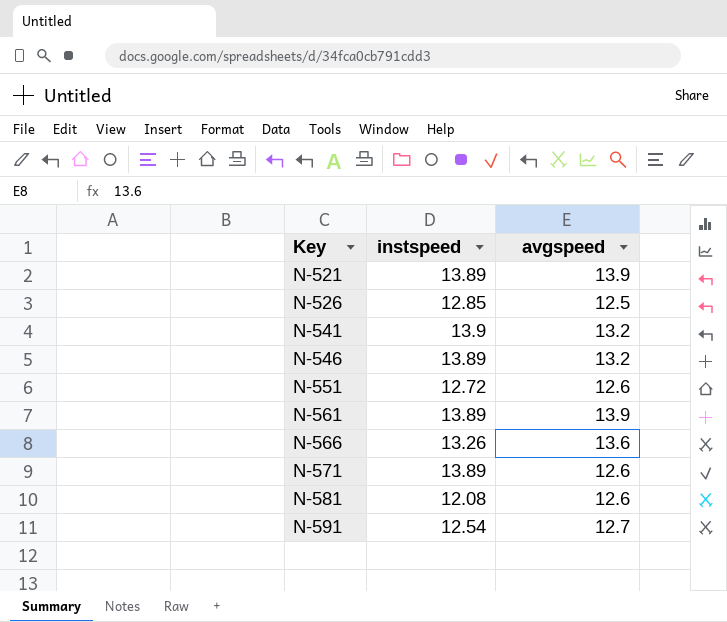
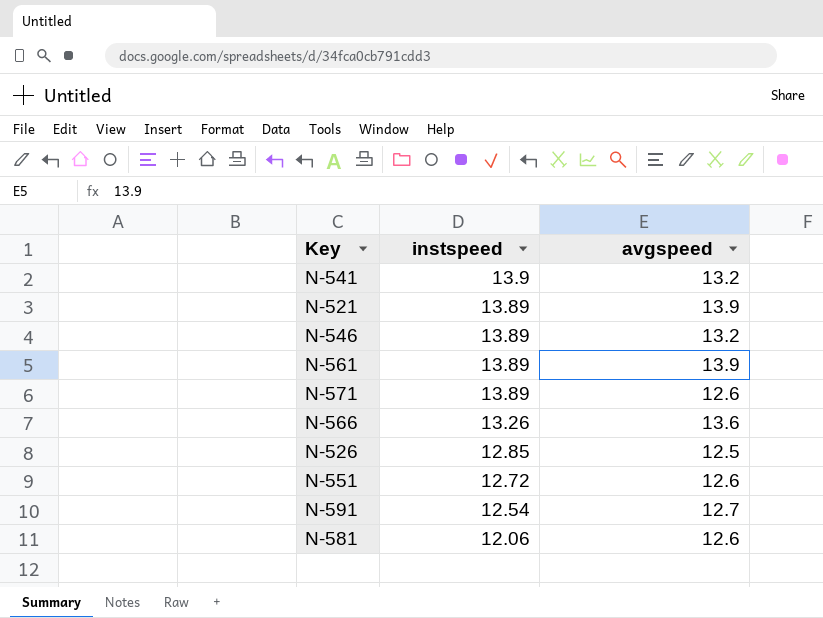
row order: Key ascending -> instspeed descending
N-581 | instspeed: 12.08 -> 12.06

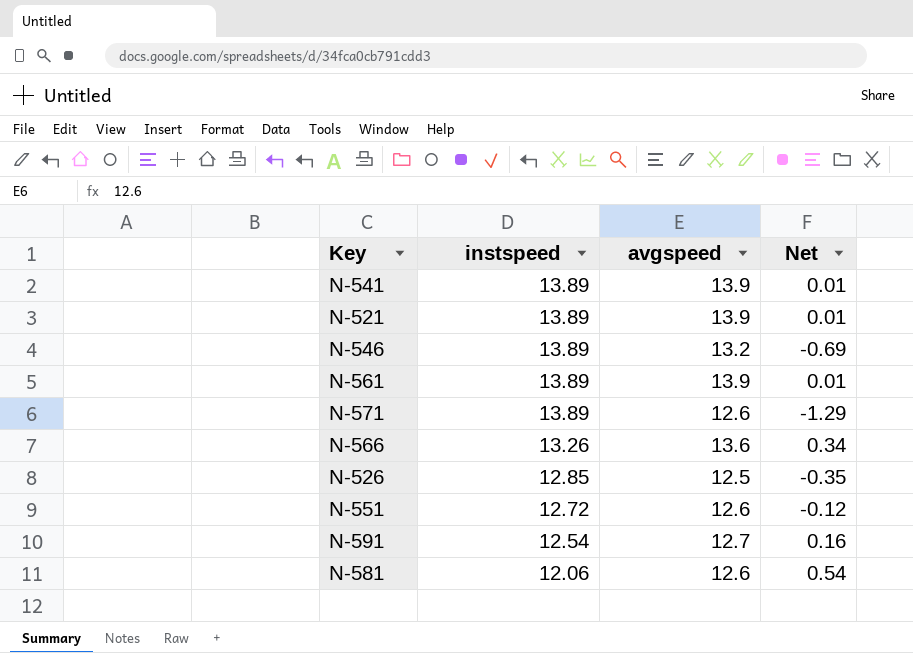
column Net | formula: none -> [avgspeed] - [instspeed]
N-541 | instspeed: 13.9 -> 13.89
N-541 | avgspeed: 13.2 -> 13.9

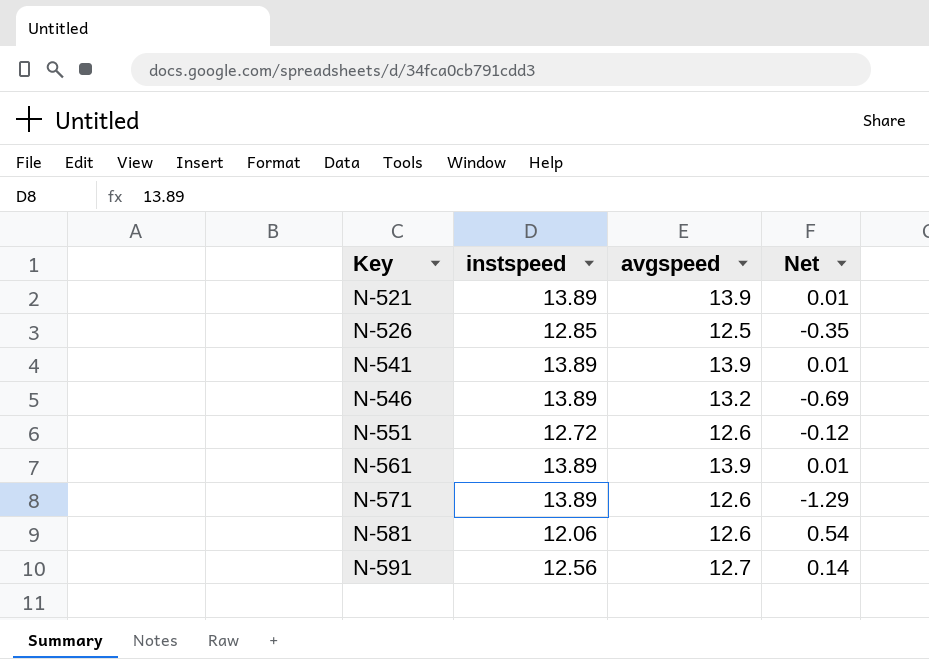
row order: instspeed descending -> Key ascending
row N-566: 13.26 | 13.6 | 0.34 -> none
N-591 | instspeed: 12.54 -> 12.56
N-591 | Net: 0.16 -> 0.14

